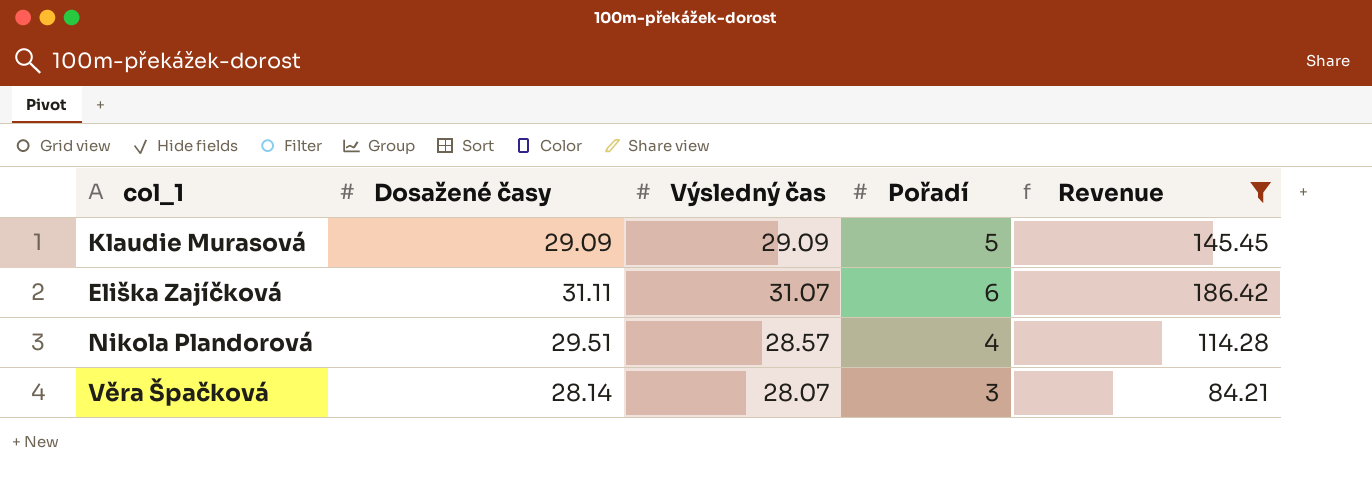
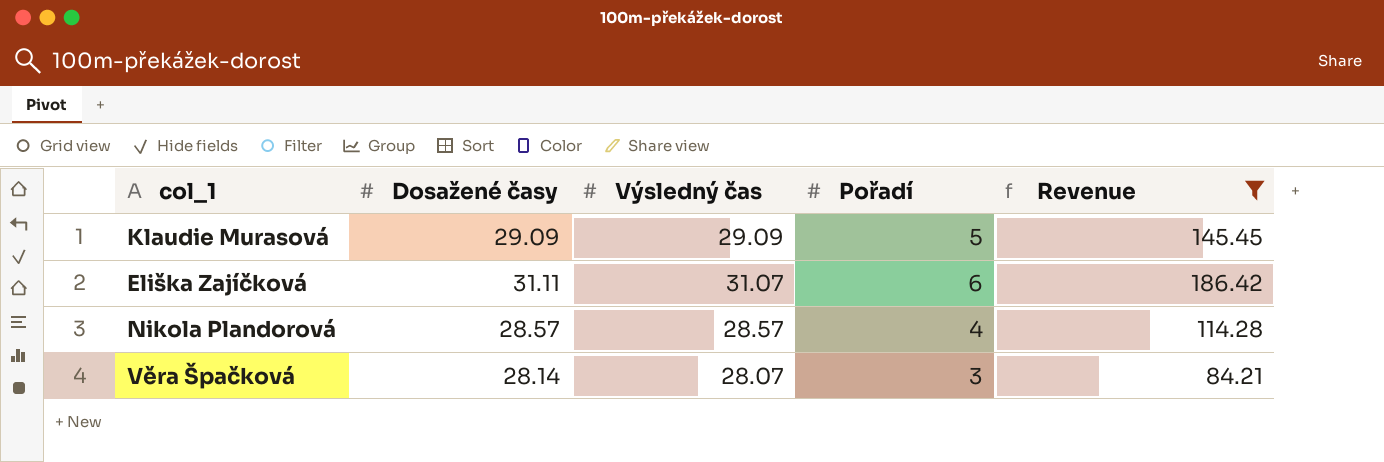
Nikola Plandorová | Dosažené časy: 29.51 -> 28.57

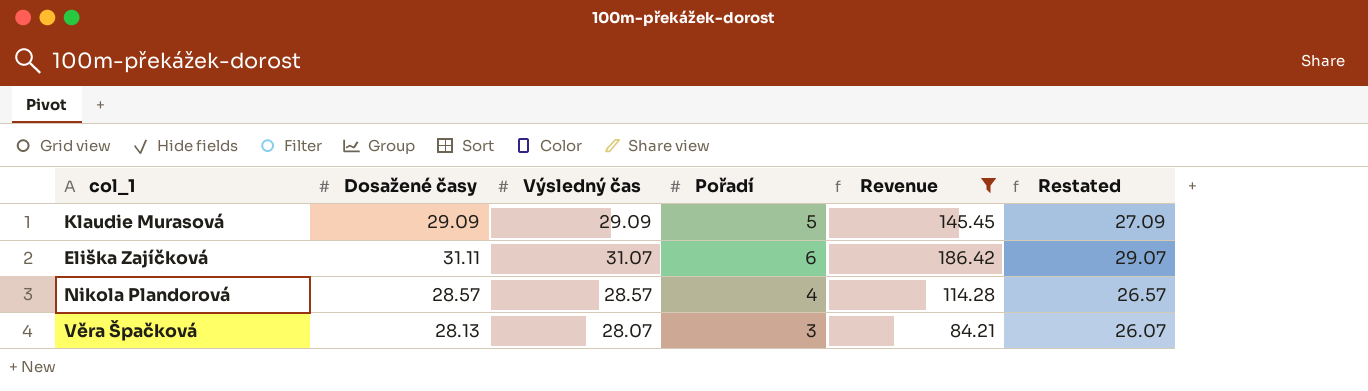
column Restated | formula: none -> [Výsledný čas] - 2
Věra Špačková | Dosažené časy: 28.14 -> 28.13

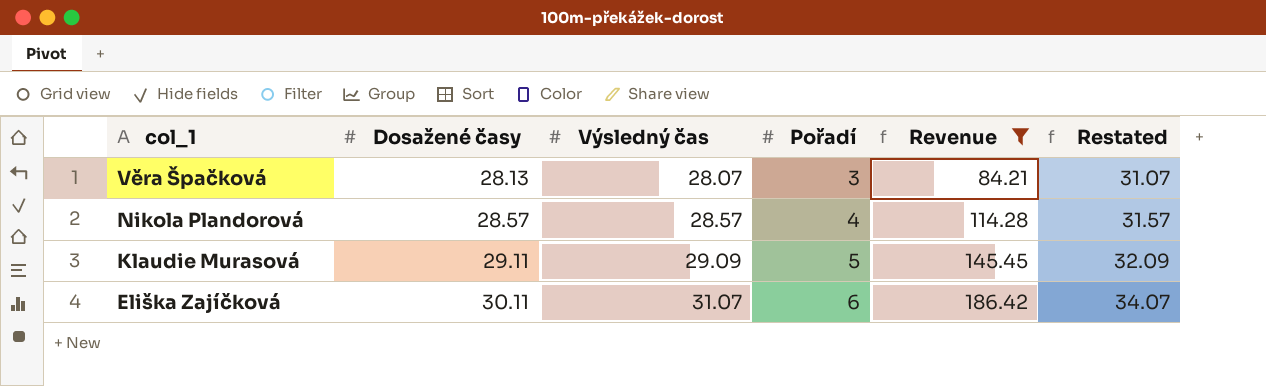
row order: none -> col_1 descending
column Restated | formula: [Výsledný čas] - 2 -> [Výsledný čas] + 3
Klaudie Murasová | Dosažené časy: 29.09 -> 29.11
Eliška Zajíčková | Dosažené časy: 31.11 -> 30.11

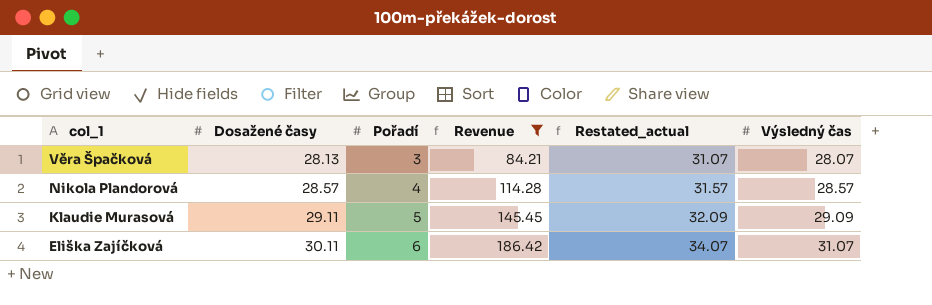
column name: Restated -> Restated_actual
column Výsledný čas | position: 3 -> 6

